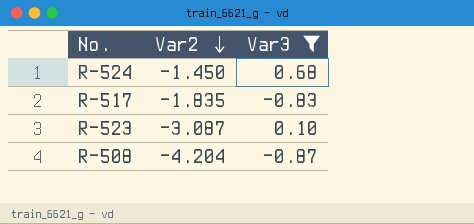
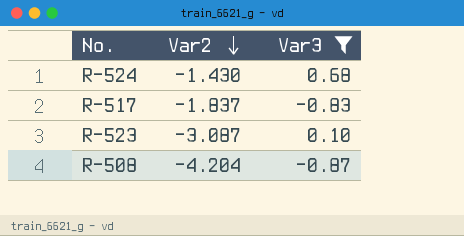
R-524 | Var2: -1.450 -> -1.430
R-517 | Var2: -1.835 -> -1.837

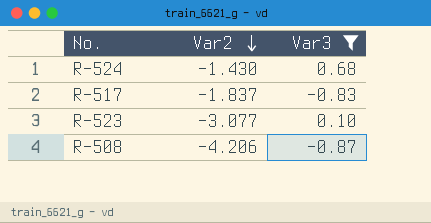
R-523 | Var2: -3.087 -> -3.077
R-508 | Var2: -4.204 -> -4.206

